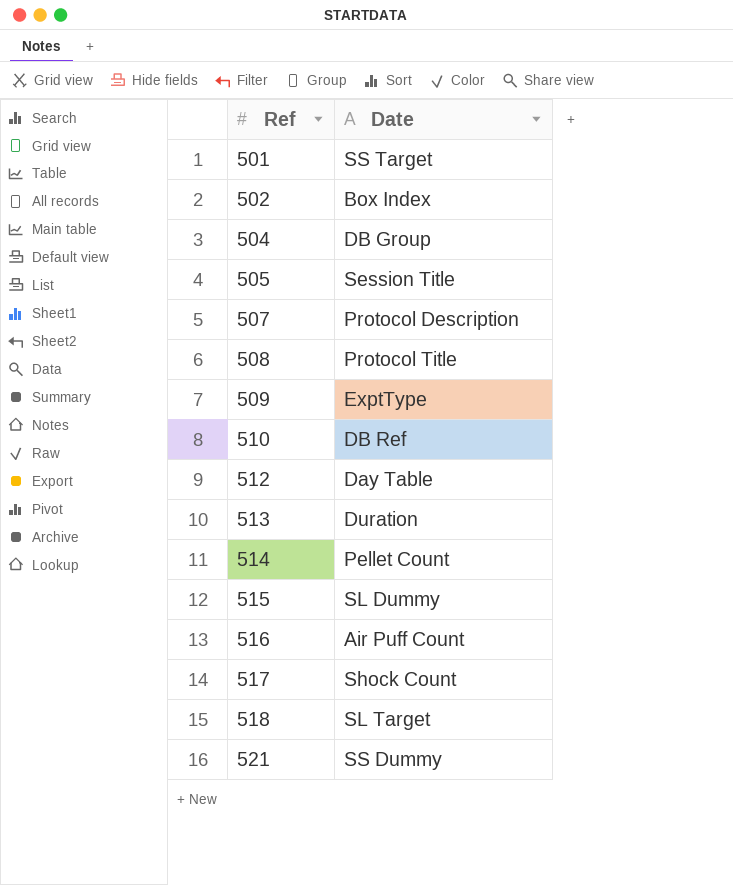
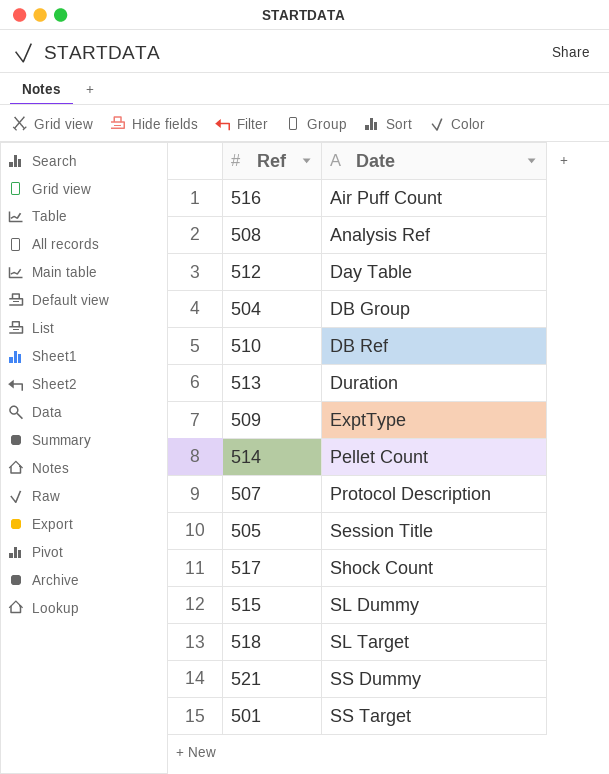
row order: Ref ascending -> Date ascending
row 502: Box Index -> none
508 | Date: Protocol Title -> Analysis Ref

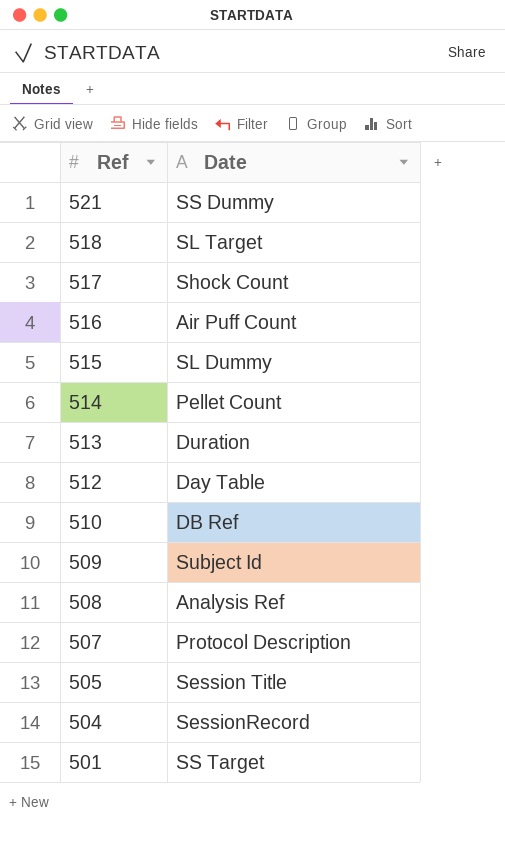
row order: Date ascending -> Ref descending
509 | Date: ExptType -> Subject Id
504 | Date: DB Group -> SessionRecord

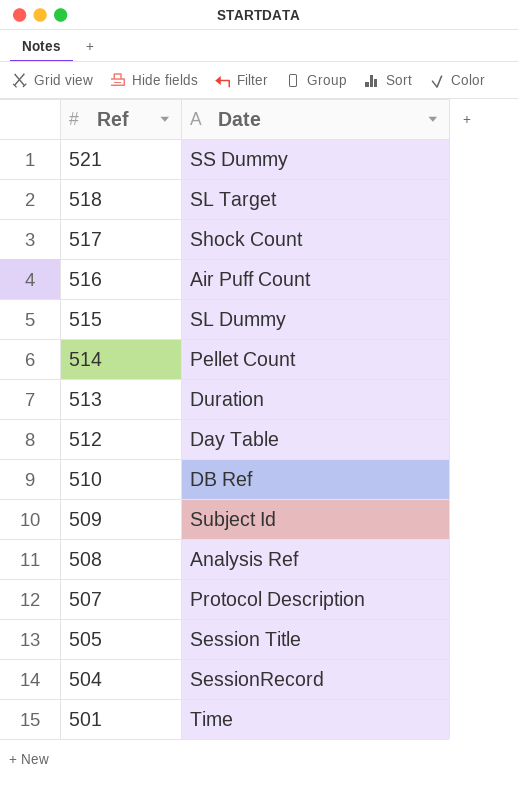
501 | Date: SS Target -> Time

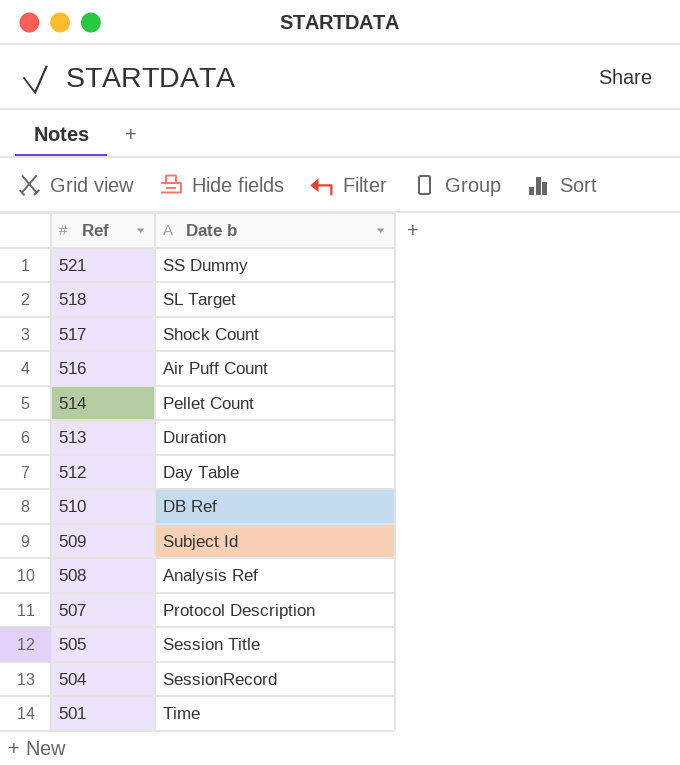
column name: Date -> Date b
row 515: SL Dummy -> none

